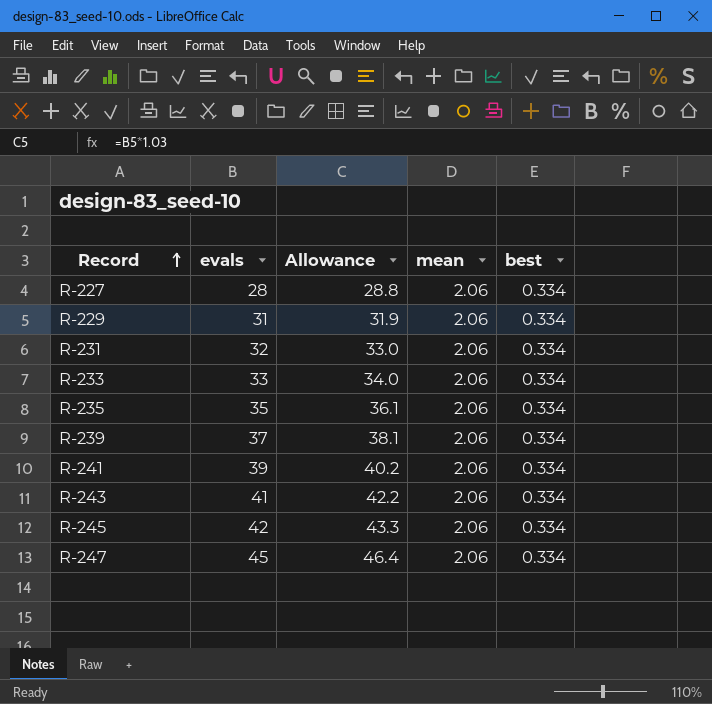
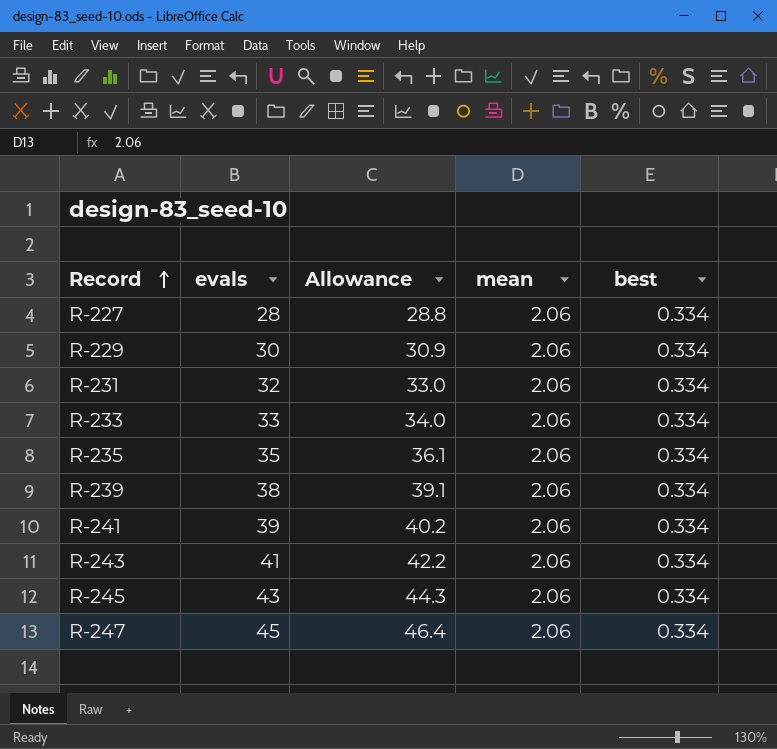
R-229 | evals: 31 -> 30
R-229 | Allowance: 31.9 -> 30.9
R-239 | evals: 37 -> 38
R-239 | Allowance: 38.1 -> 39.1
R-245 | evals: 42 -> 43
R-245 | Allowance: 43.3 -> 44.3

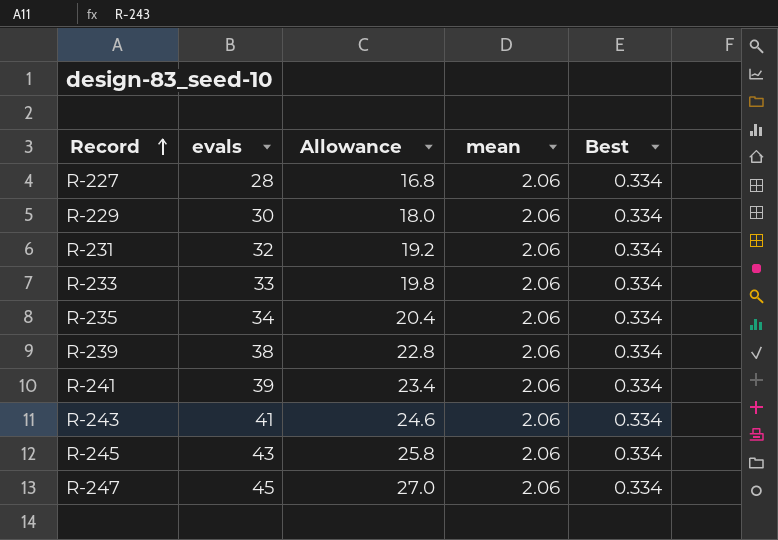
column Allowance | formula: [evals] * 1.03 -> [evals] * 0.6
column name: best -> Best
R-235 | evals: 35 -> 34

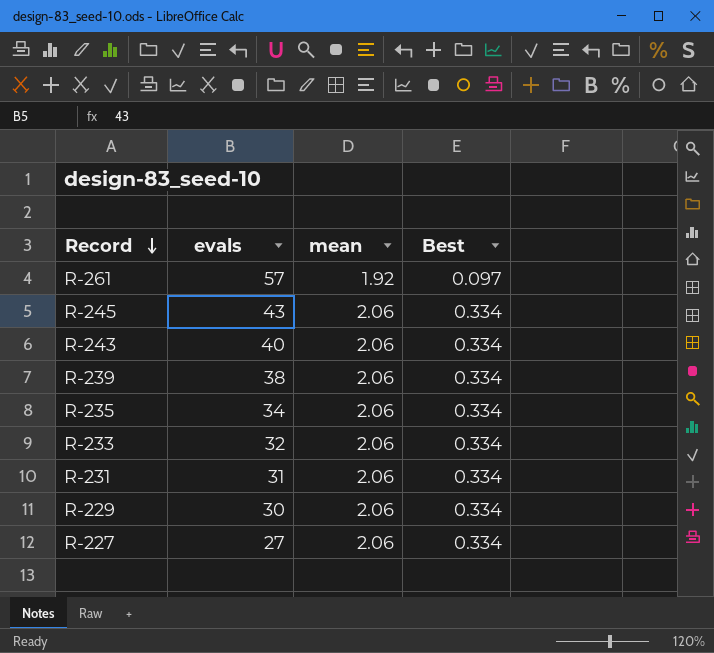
row order: Record ascending -> Record descending
column Allowance | formula: [evals] * 0.6 -> none
row R-241: 39 | 23.4 | 2.06 | 0.334 -> none
row R-247: 45 | 27.0 | 2.06 | 0.334 -> none
row R-261: none -> 57 | 1.92 | 0.097
R-243 | evals: 41 -> 40
R-233 | evals: 33 -> 32
R-231 | evals: 32 -> 31
R-227 | evals: 28 -> 27

